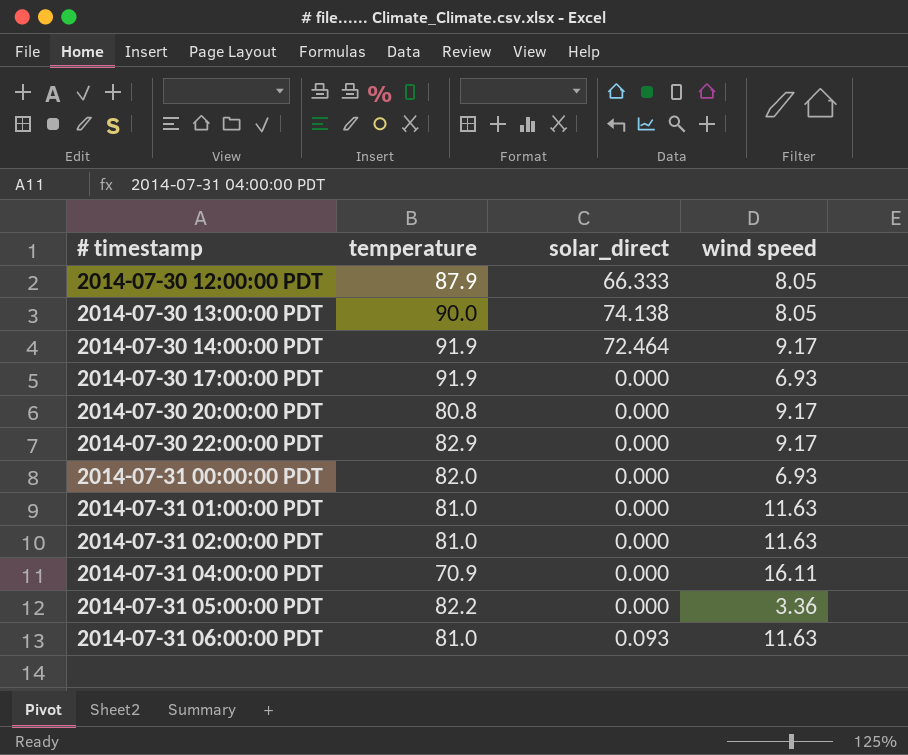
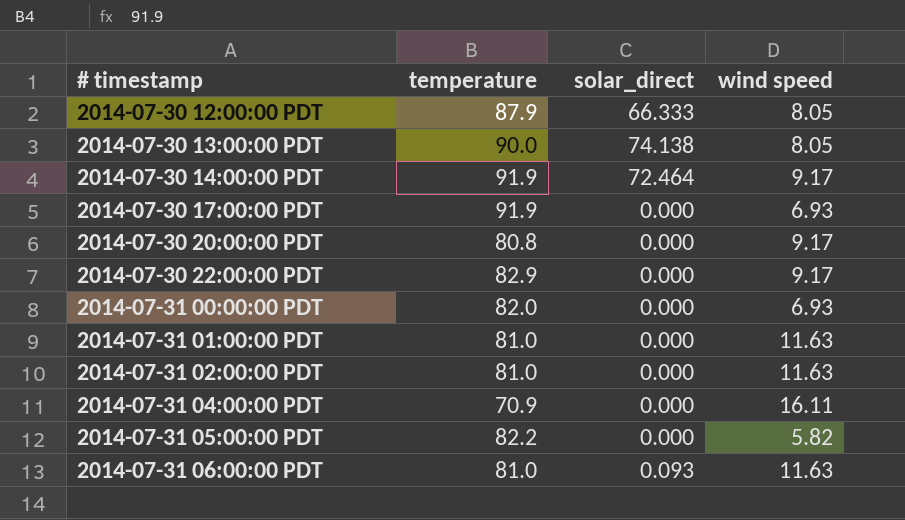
2014-07-31 05:00:00 PDT | wind speed: 3.36 -> 5.82

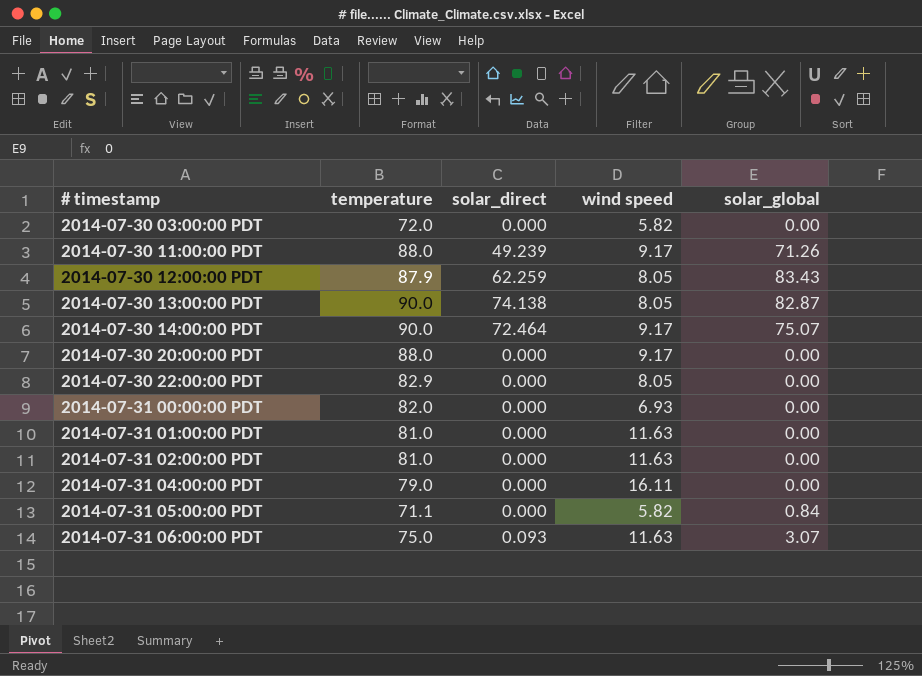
column solar_global | position: none -> 5
row 2014-07-30 17:00:00 PDT: 91.9 | 0.000 | 6.93 -> none
row 2014-07-30 03:00:00 PDT: none -> 72.0 | 0.000 | 5.82 | 0.00
row 2014-07-30 11:00:00 PDT: none -> 88.0 | 49.239 | 9.17 | 71.26
2014-07-30 12:00:00 PDT | solar_direct: 66.333 -> 62.259
2014-07-30 14:00:00 PDT | temperature: 91.9 -> 90.0
2014-07-30 20:00:00 PDT | temperature: 80.8 -> 88.0
2014-07-30 22:00:00 PDT | wind speed: 9.17 -> 8.05
2014-07-31 04:00:00 PDT | temperature: 70.9 -> 79.0
2014-07-31 05:00:00 PDT | temperature: 82.2 -> 71.1
2014-07-31 06:00:00 PDT | temperature: 81.0 -> 75.0

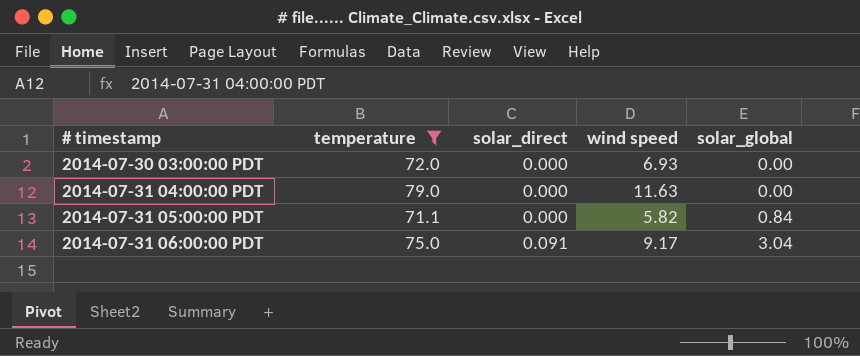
filter: none -> temperature <= 79.0
2014-07-30 03:00:00 PDT | wind speed: 5.82 -> 6.93
2014-07-31 04:00:00 PDT | wind speed: 16.11 -> 11.63
2014-07-31 06:00:00 PDT | solar_direct: 0.093 -> 0.091
2014-07-31 06:00:00 PDT | wind speed: 11.63 -> 9.17
2014-07-31 06:00:00 PDT | solar_global: 3.07 -> 3.04

